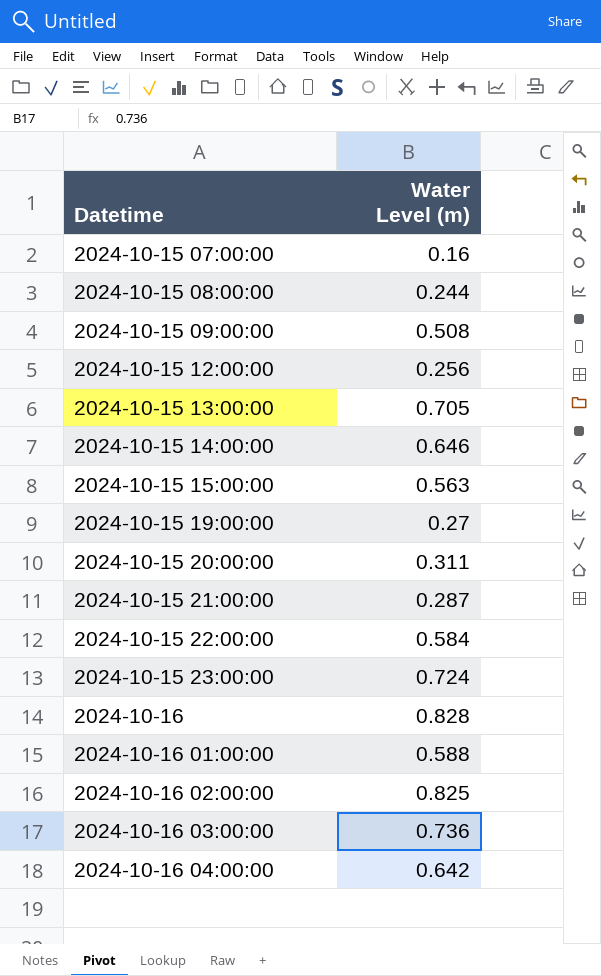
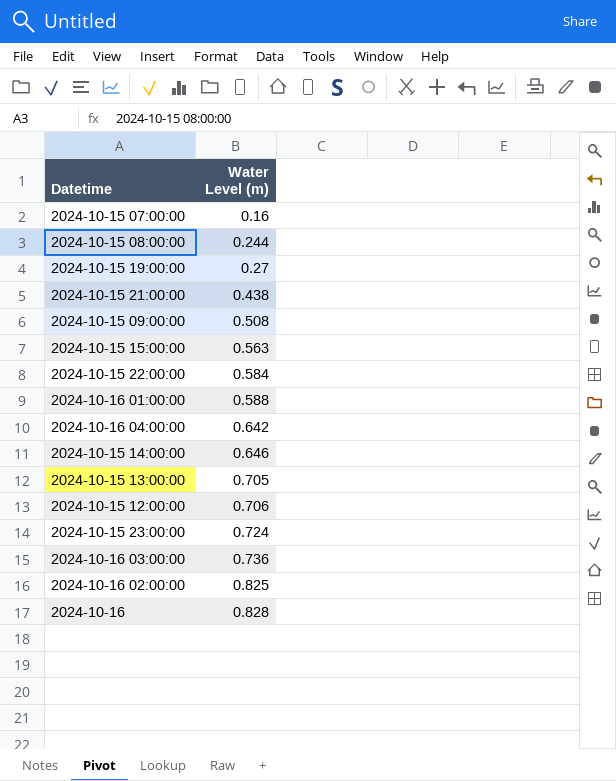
row order: Datetime ascending -> Water Level (m) ascending
row 2024-10-15 20:00:00: 0.311 -> none
2024-10-15 21:00:00 | Water Level (m): 0.287 -> 0.438
2024-10-15 12:00:00 | Water Level (m): 0.256 -> 0.706

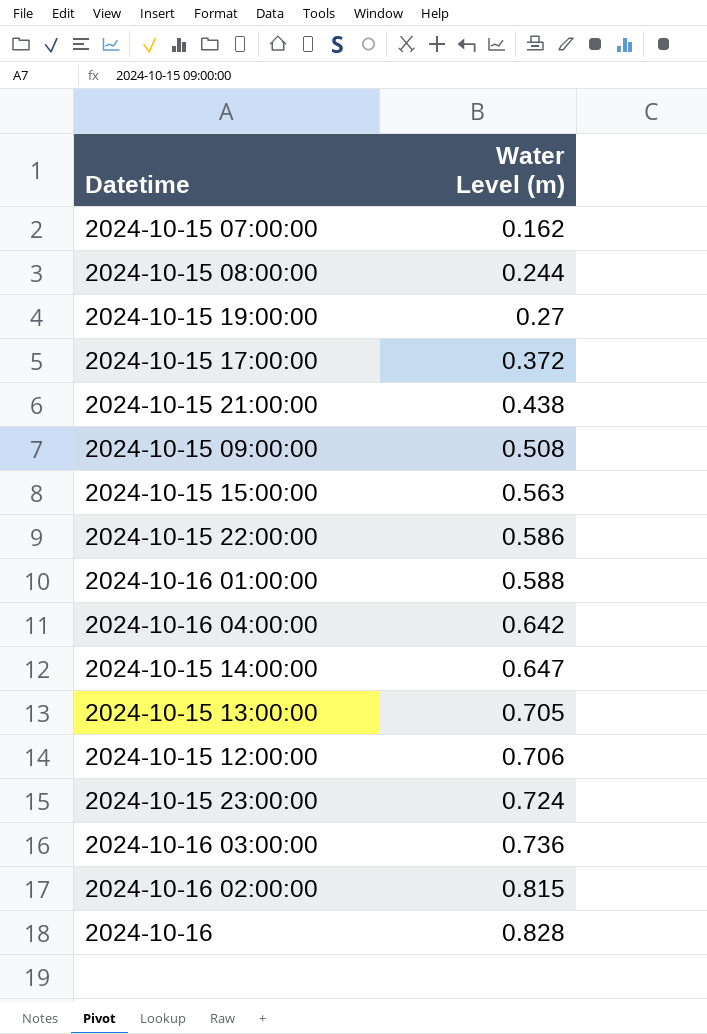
2024-10-15 07:00:00 | Water Level (m): 0.16 -> 0.162
row 2024-10-15 17:00:00: none -> 0.372
2024-10-15 22:00:00 | Water Level (m): 0.584 -> 0.586
2024-10-15 14:00:00 | Water Level (m): 0.646 -> 0.647
2024-10-16 02:00:00 | Water Level (m): 0.825 -> 0.815

